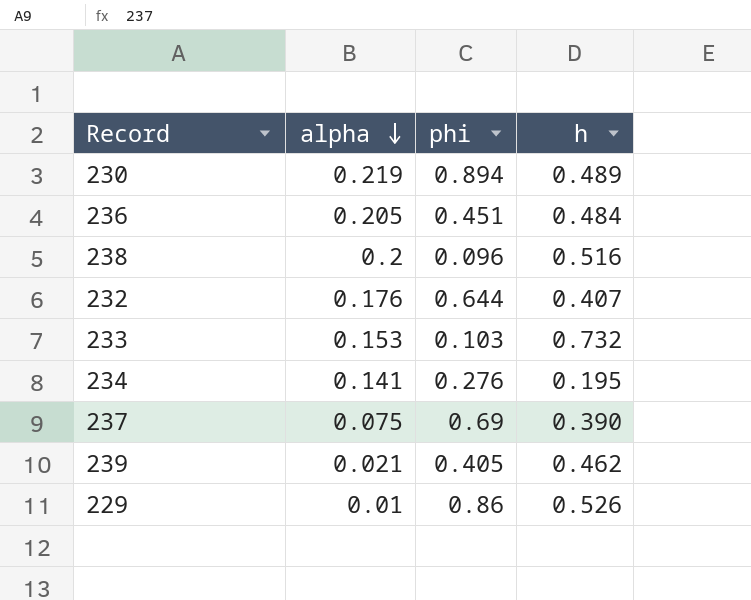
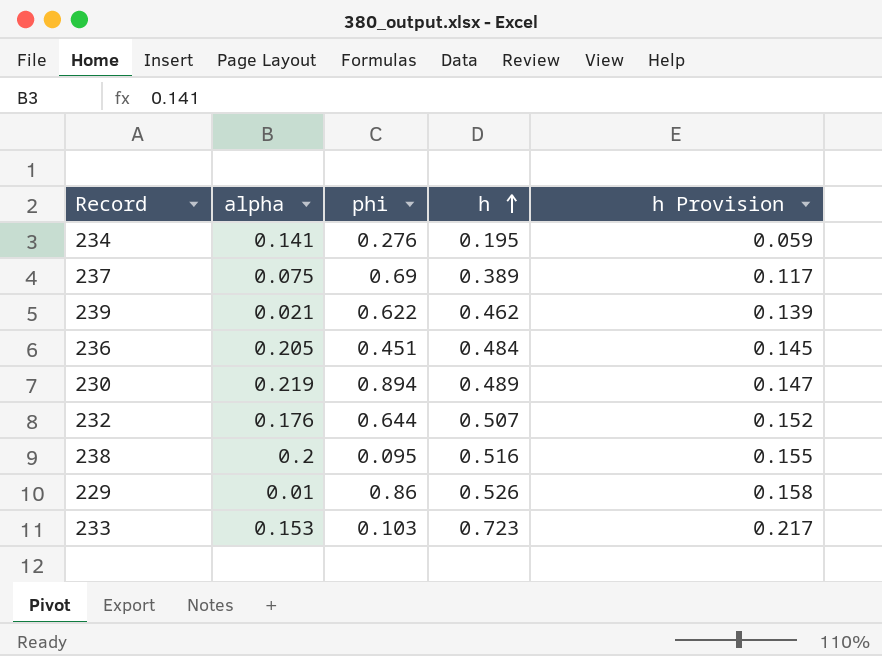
row order: alpha descending -> h ascending
column h Provision | formula: none -> [h] * 0.3
237 | h: 0.390 -> 0.389
239 | phi: 0.405 -> 0.622
232 | h: 0.407 -> 0.507
238 | phi: 0.096 -> 0.095
233 | h: 0.732 -> 0.723

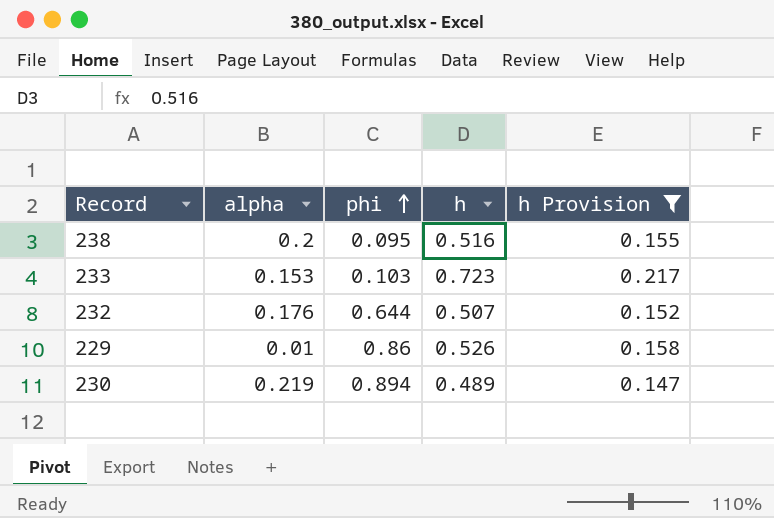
filter: none -> h Provision >= 0.147
row order: h ascending -> phi ascending

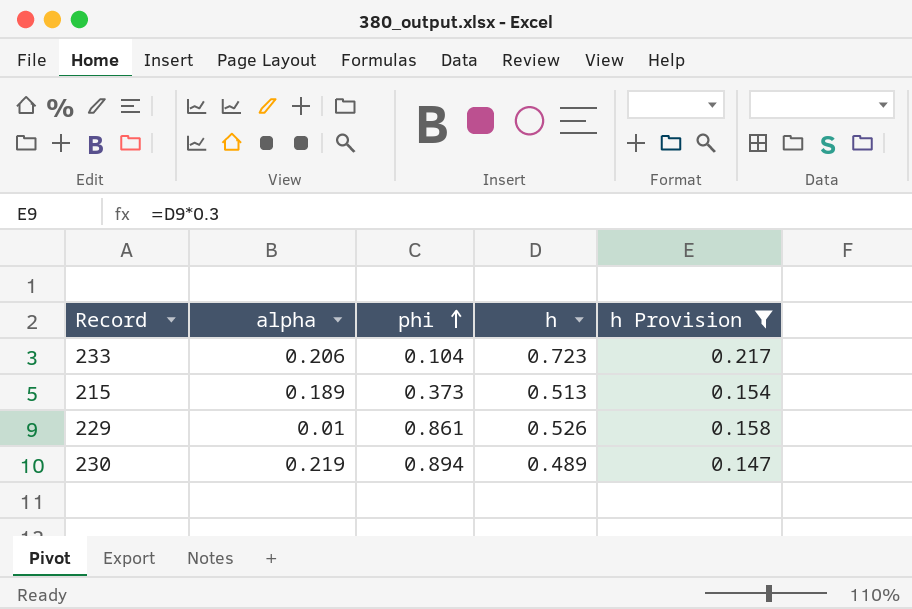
row 238: 0.2 | 0.095 | 0.516 | 0.155 -> none
row 232: 0.176 | 0.644 | 0.507 | 0.152 -> none
233 | alpha: 0.153 -> 0.206
233 | phi: 0.103 -> 0.104
row 215: none -> 0.189 | 0.373 | 0.513 | 0.154
229 | phi: 0.86 -> 0.861

